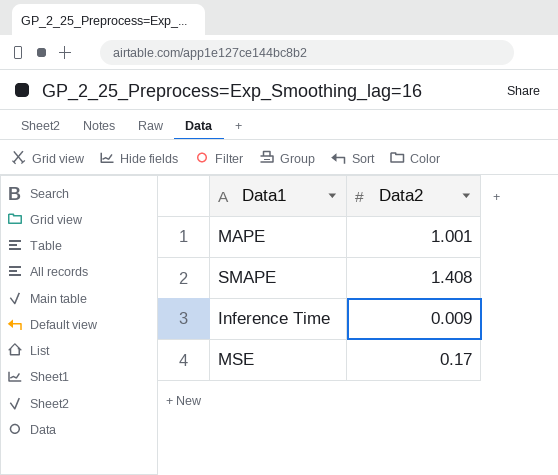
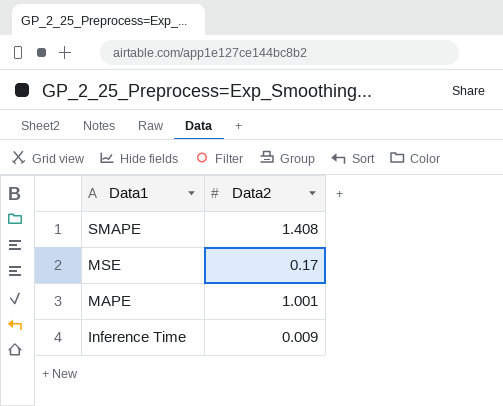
row order: none -> Data1 descending

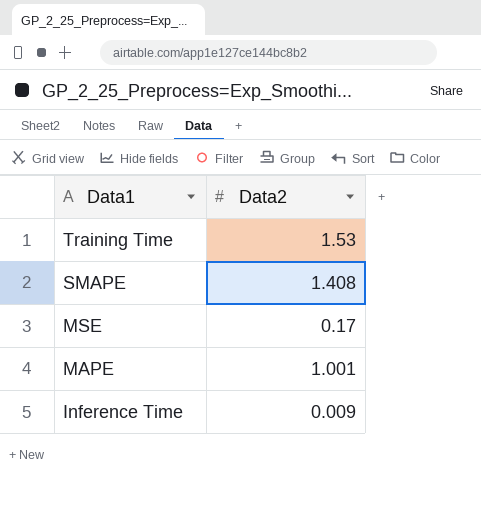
row Training Time: none -> 1.53

